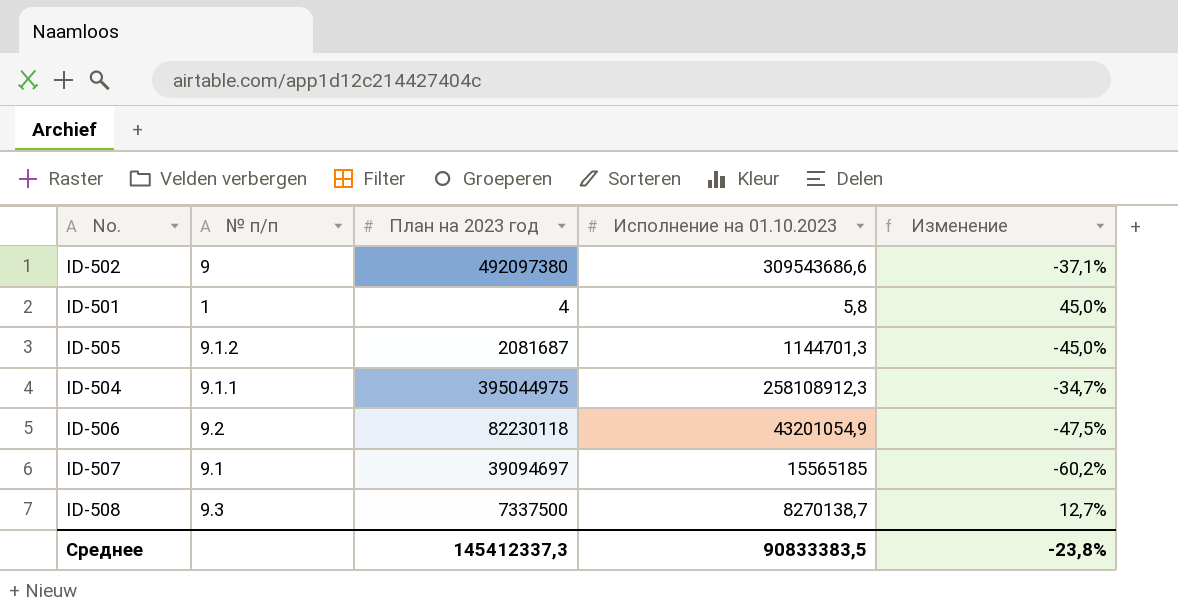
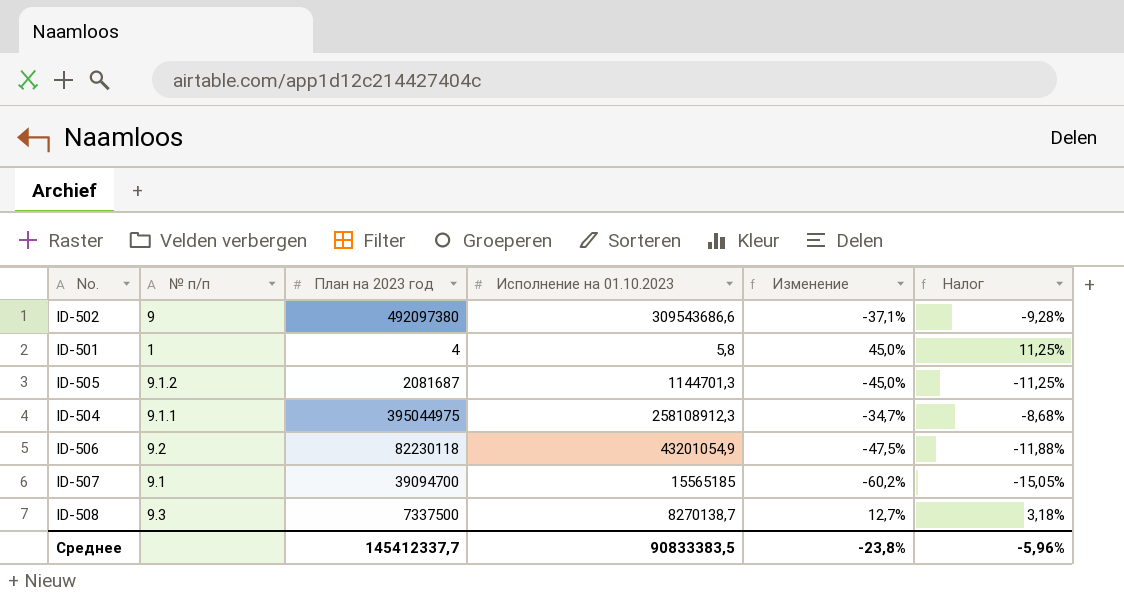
column Налог | formula: none -> [Изменение] * 0,25
ID-507 | План на 2023 год: 39094697 -> 39094700
Среднее | План на 2023 год: 145412337,3 -> 145412337,7

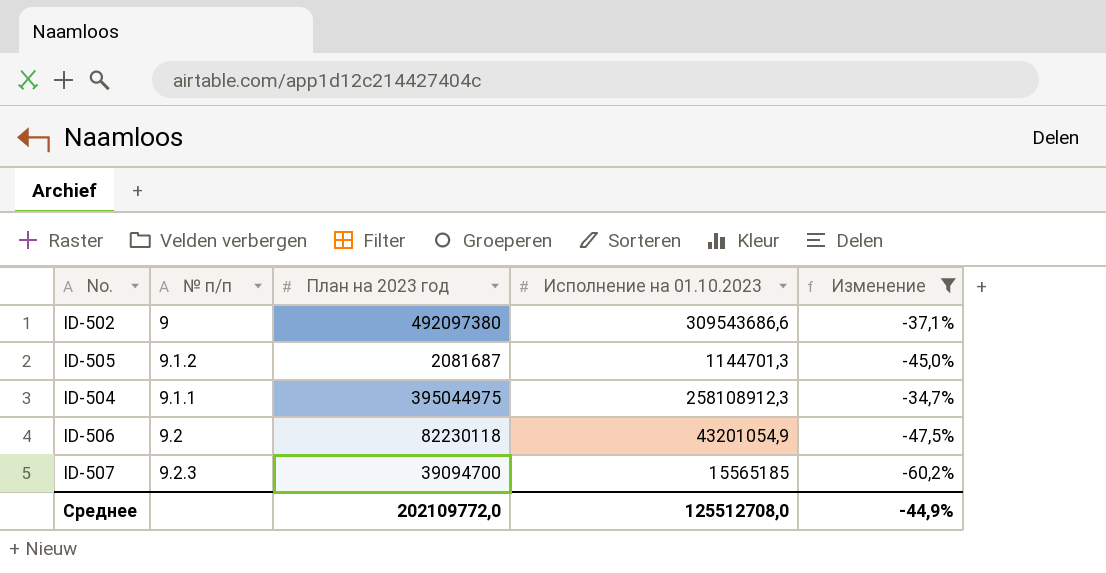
filter: none -> Изменение <= -34,7%
column Налог | formula: [Изменение] * 0,25 -> none
ID-507 | № п/п: 9.1 -> 9.2.3
Среднее | План на 2023 год: 145412337,7 -> 202109772,0
Среднее | Исполнение на 01.10.2023: 90833383,5 -> 125512708,0
Среднее | Изменение: -23,8% -> -44,9%

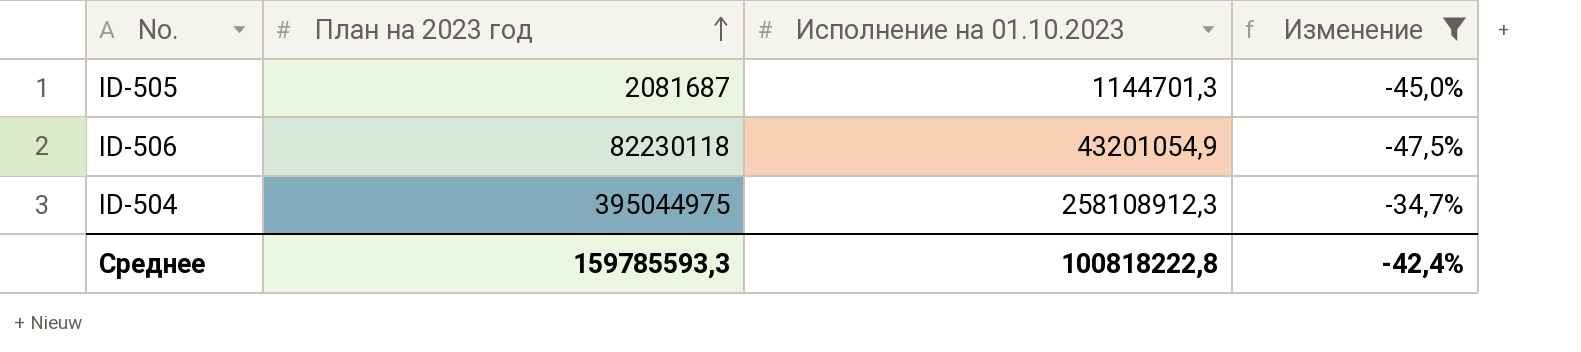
row order: none -> План на 2023 год ascending
column № п/п | position: 2 -> none
row ID-502: 9 | 492097380 | 309543686,6 | -37,1% -> none
row ID-507: 9.2.3 | 39094700 | 15565185 | -60,2% -> none
Среднее | План на 2023 год: 202109772,0 -> 159785593,3
Среднее | Исполнение на 01.10.2023: 125512708,0 -> 100818222,8
Среднее | Изменение: -44,9% -> -42,4%

